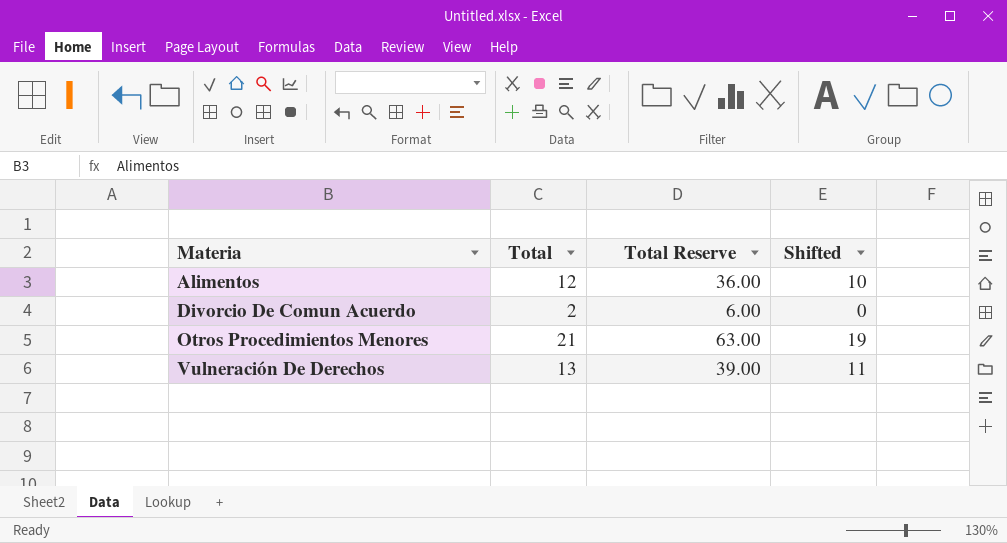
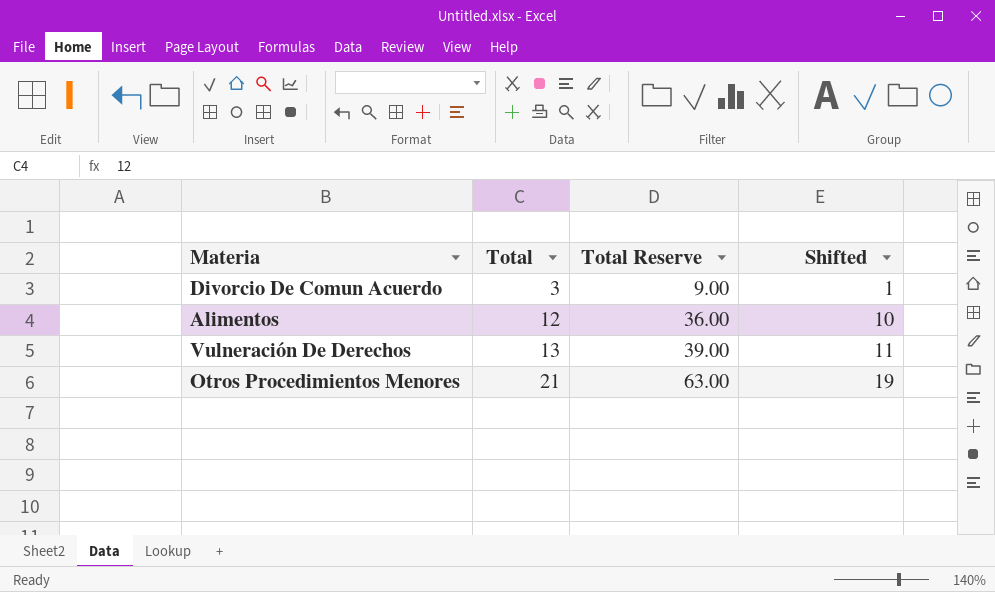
row order: Materia ascending -> Total ascending
Divorcio De Comun Acuerdo | Total: 2 -> 3
Divorcio De Comun Acuerdo | Total Reserve: 6.00 -> 9.00
Divorcio De Comun Acuerdo | Shifted: 0 -> 1

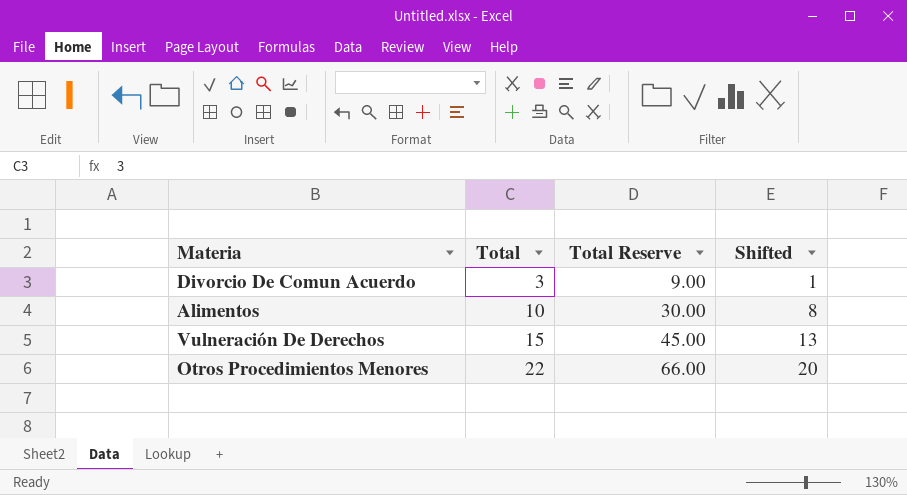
Alimentos | Total: 12 -> 10
Alimentos | Total Reserve: 36.00 -> 30.00
Alimentos | Shifted: 10 -> 8
Vulneración De Derechos | Total: 13 -> 15
Vulneración De Derechos | Total Reserve: 39.00 -> 45.00
Vulneración De Derechos | Shifted: 11 -> 13
Otros Procedimientos Menores | Total: 21 -> 22
Otros Procedimientos Menores | Total Reserve: 63.00 -> 66.00
Otros Procedimientos Menores | Shifted: 19 -> 20

